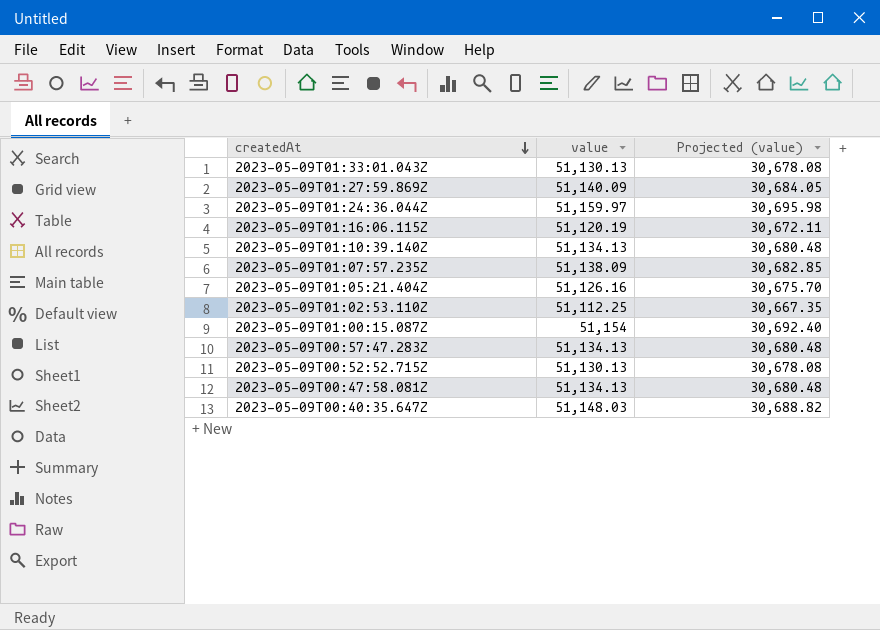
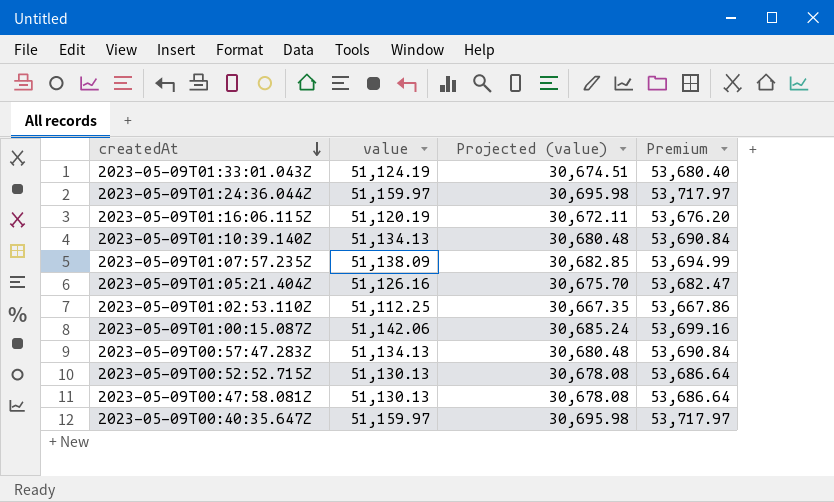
column Premium | formula: none -> [value] * 1.05
row 2023-05-09T01:27:59.869Z: 51,140.09 | 30,684.05 -> none
2023-05-09T01:33:01.043Z | value: 51,130.13 -> 51,124.19
2023-05-09T01:33:01.043Z | Projected (value): 30,678.08 -> 30,674.51
2023-05-09T01:00:15.087Z | value: 51,154 -> 51,142.06
2023-05-09T01:00:15.087Z | Projected (value): 30,692.40 -> 30,685.24
2023-05-09T00:47:58.081Z | value: 51,134.13 -> 51,130.13
2023-05-09T00:47:58.081Z | Projected (value): 30,680.48 -> 30,678.08
2023-05-09T00:40:35.647Z | value: 51,148.03 -> 51,159.97
2023-05-09T00:40:35.647Z | Projected (value): 30,688.82 -> 30,695.98

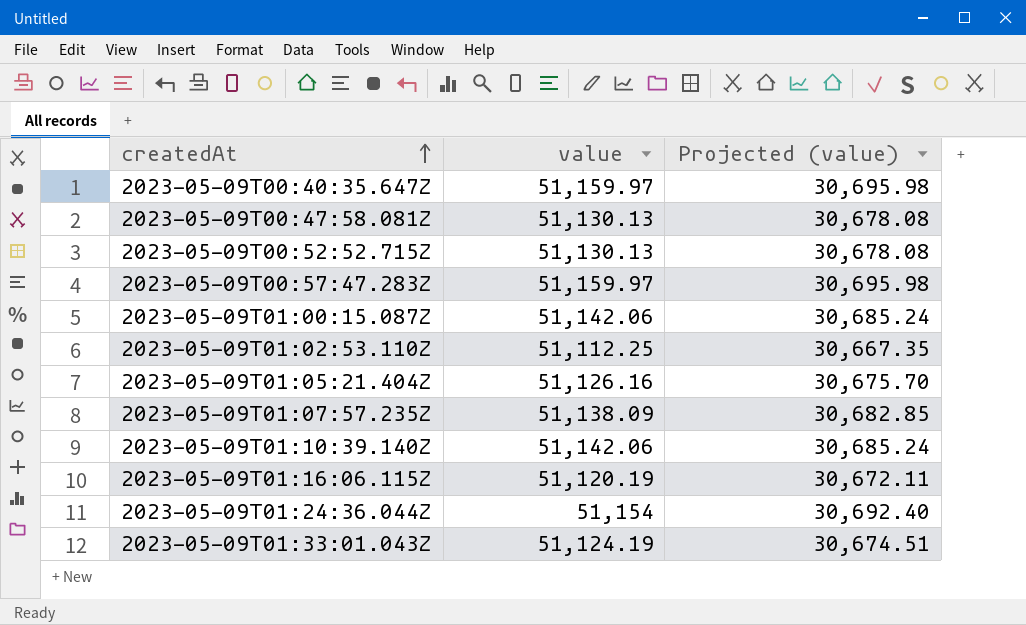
row order: createdAt descending -> createdAt ascending
column Premium | formula: [value] * 1.05 -> none
2023-05-09T00:57:47.283Z | value: 51,134.13 -> 51,159.97
2023-05-09T00:57:47.283Z | Projected (value): 30,680.48 -> 30,695.98
2023-05-09T01:10:39.140Z | value: 51,134.13 -> 51,142.06
2023-05-09T01:10:39.140Z | Projected (value): 30,680.48 -> 30,685.24
2023-05-09T01:24:36.044Z | value: 51,159.97 -> 51,154
2023-05-09T01:24:36.044Z | Projected (value): 30,695.98 -> 30,692.40

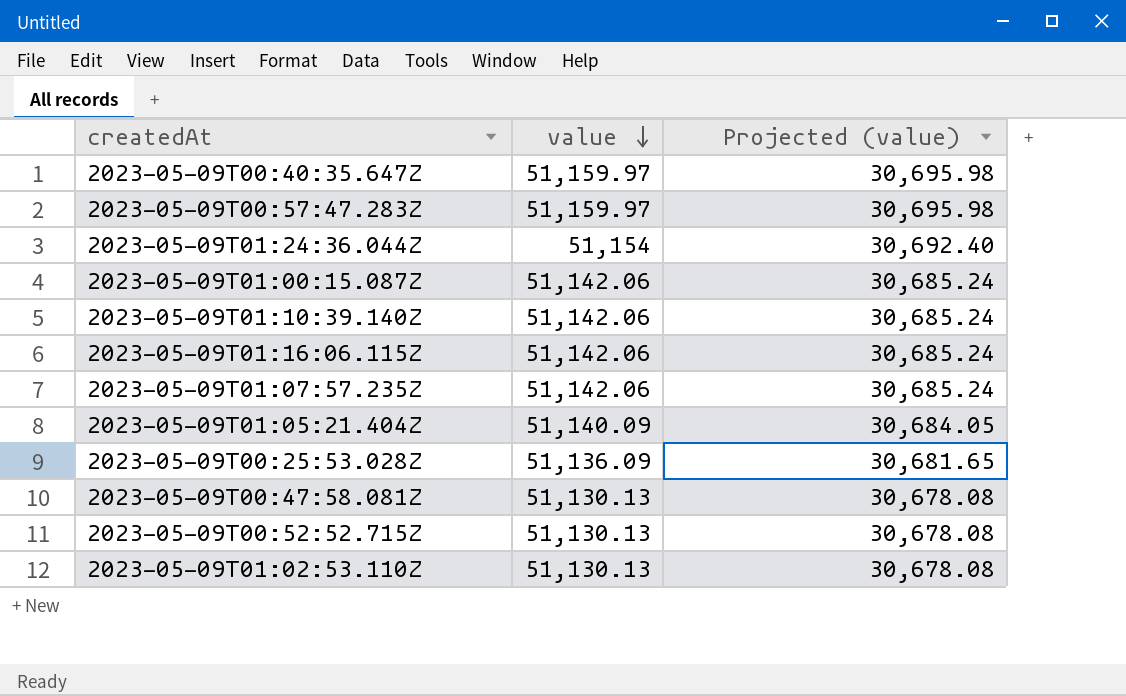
row order: createdAt ascending -> value descending
row 2023-05-09T01:33:01.043Z: 51,124.19 | 30,674.51 -> none
2023-05-09T01:16:06.115Z | value: 51,120.19 -> 51,142.06
2023-05-09T01:16:06.115Z | Projected (value): 30,672.11 -> 30,685.24
2023-05-09T01:07:57.235Z | value: 51,138.09 -> 51,142.06
2023-05-09T01:07:57.235Z | Projected (value): 30,682.85 -> 30,685.24
2023-05-09T01:05:21.404Z | value: 51,126.16 -> 51,140.09
2023-05-09T01:05:21.404Z | Projected (value): 30,675.70 -> 30,684.05
row 2023-05-09T00:25:53.028Z: none -> 51,136.09 | 30,681.65
2023-05-09T01:02:53.110Z | value: 51,112.25 -> 51,130.13
2023-05-09T01:02:53.110Z | Projected (value): 30,667.35 -> 30,678.08

